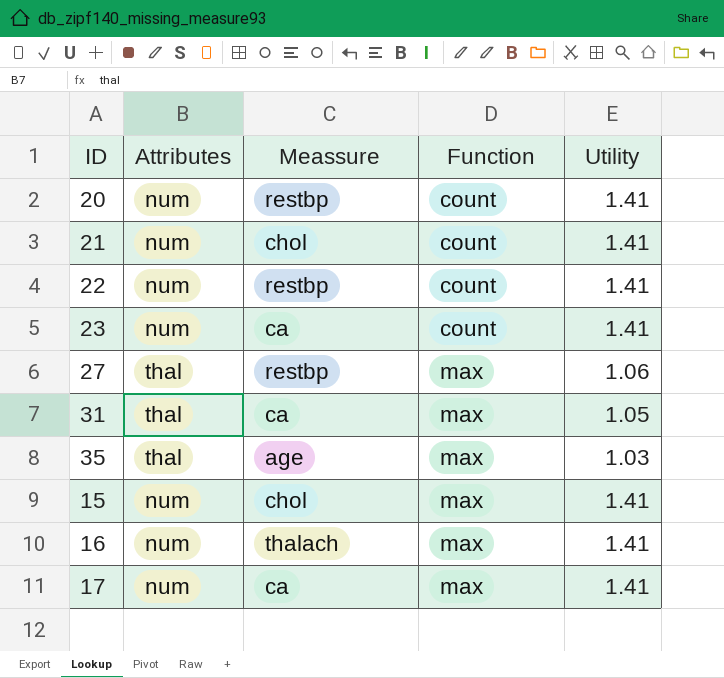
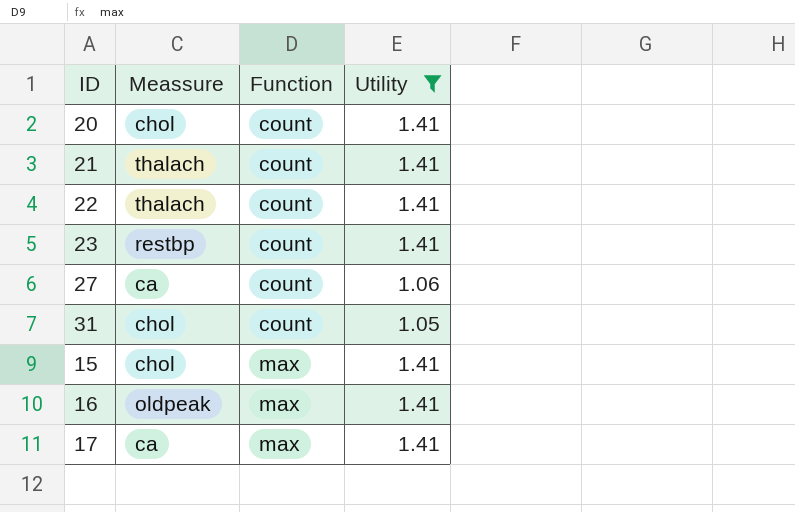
filter: none -> Utility != 1.03
column Attributes | position: 2 -> none
20 | Meassure: restbp -> chol
21 | Meassure: chol -> thalach
22 | Meassure: restbp -> thalach
23 | Meassure: ca -> restbp
27 | Meassure: restbp -> ca
27 | Function: max -> count
31 | Meassure: ca -> chol
31 | Function: max -> count
16 | Meassure: thalach -> oldpeak

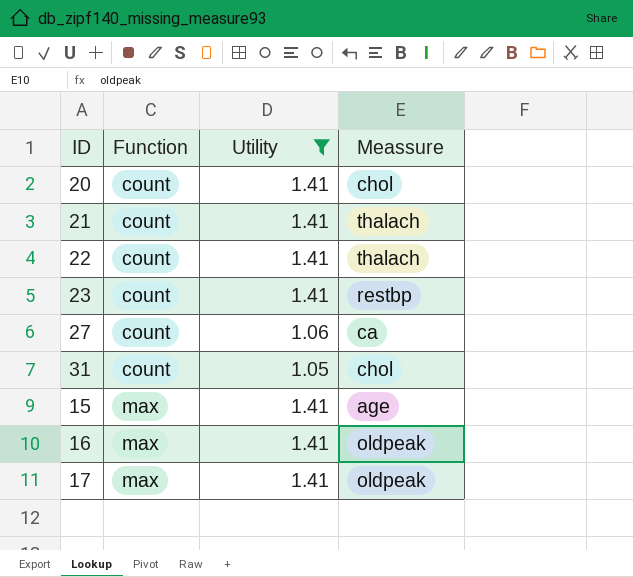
column Meassure | position: 2 -> 4
15 | Meassure: chol -> age
17 | Meassure: ca -> oldpeak

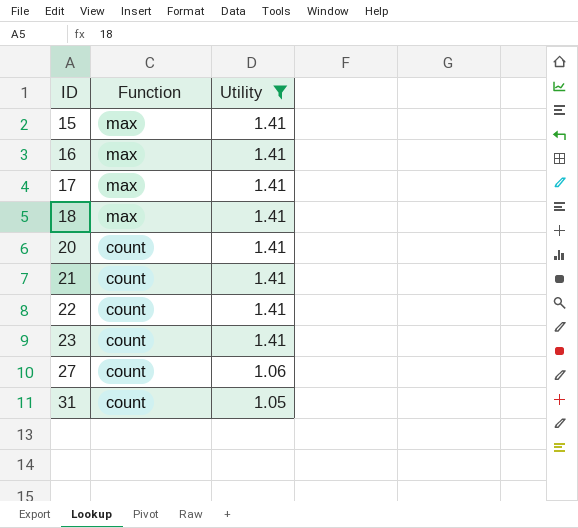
row order: Function ascending -> ID ascending
column Meassure | position: 4 -> none
row 18: none -> max | 1.41

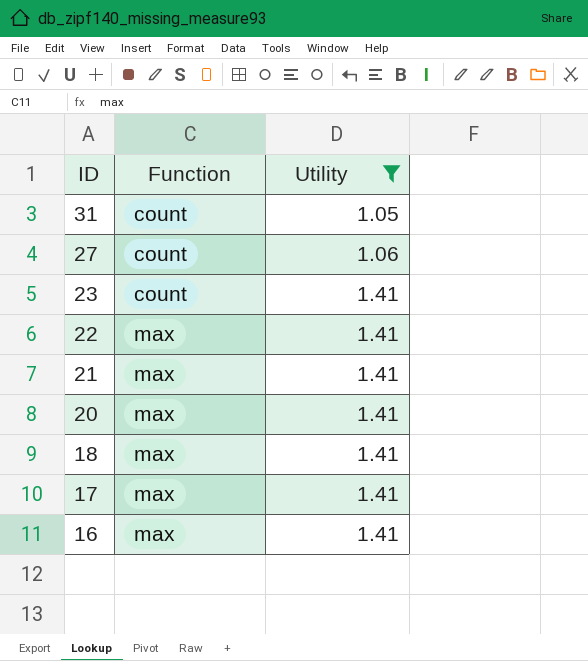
row order: ID ascending -> ID descending
row 15: max | 1.41 -> none
22 | Function: count -> max
21 | Function: count -> max
20 | Function: count -> max

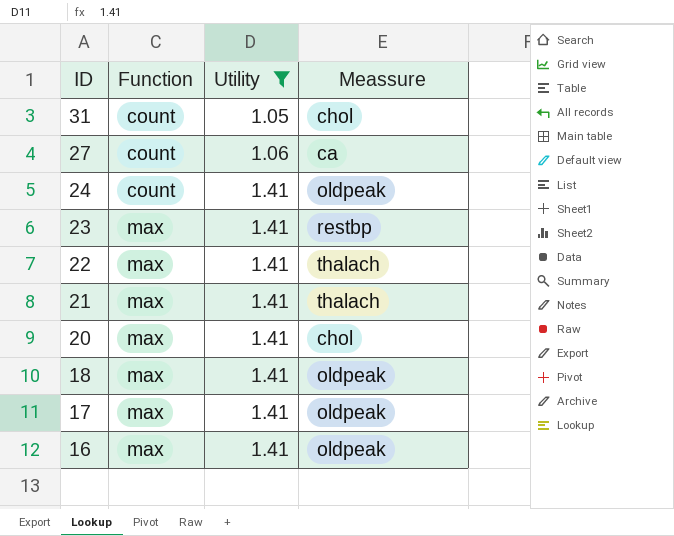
column Meassure | position: none -> 4
row 24: none -> count | 1.41 | oldpeak
23 | Function: count -> max

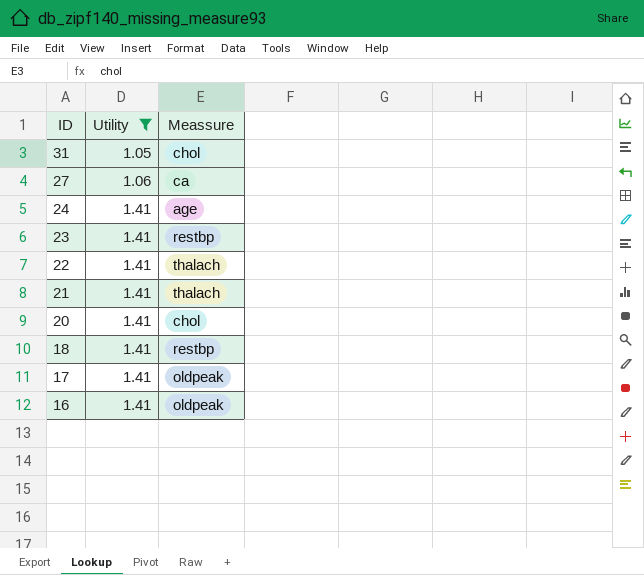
column Function | position: 2 -> none
24 | Meassure: oldpeak -> age
18 | Meassure: oldpeak -> restbp

